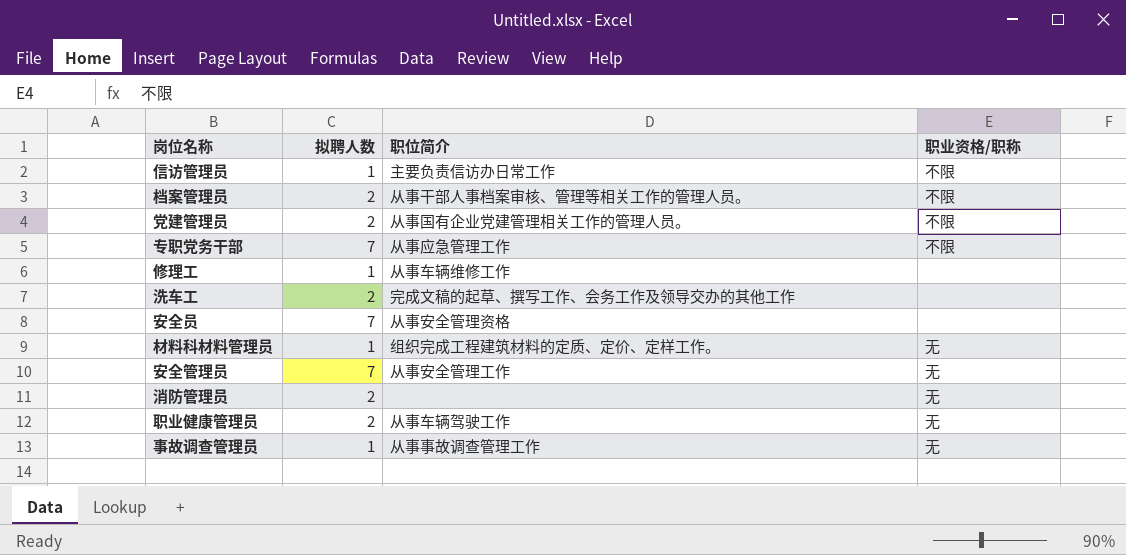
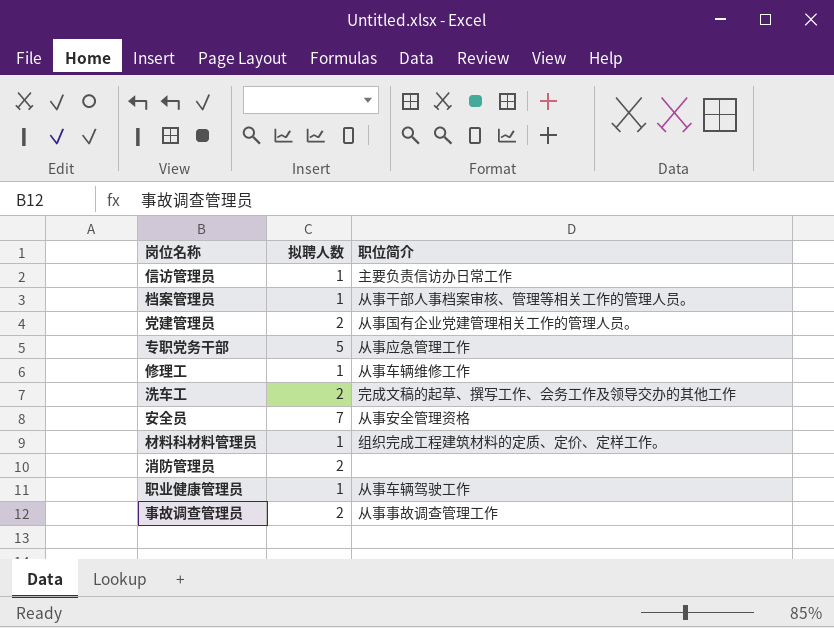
column 职业资格/职称 | position: 4 -> none
row 安全管理员: 7 | 从事安全管理工作 | 无 -> none
档案管理员 | 拟聘人数: 2 -> 1
专职党务干部 | 拟聘人数: 7 -> 5
职业健康管理员 | 拟聘人数: 2 -> 1
事故调查管理员 | 拟聘人数: 1 -> 2

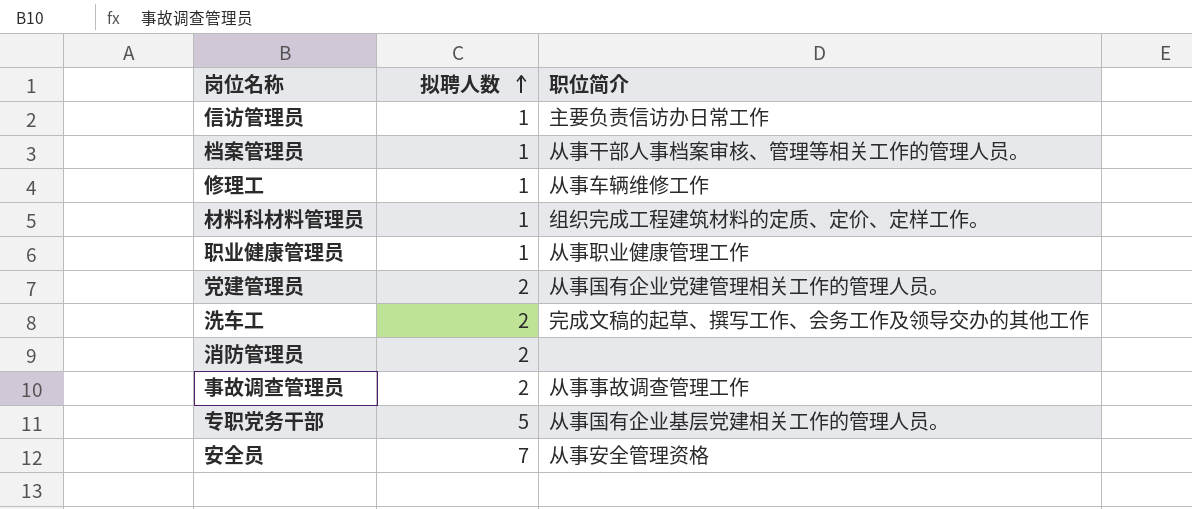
row order: none -> 拟聘人数 ascending
职业健康管理员 | 职位简介: 从事车辆驾驶工作 -> 从事职业健康管理工作
专职党务干部 | 职位简介: 从事应急管理工作 -> 从事国有企业基层党建相关工作的管理人员。

